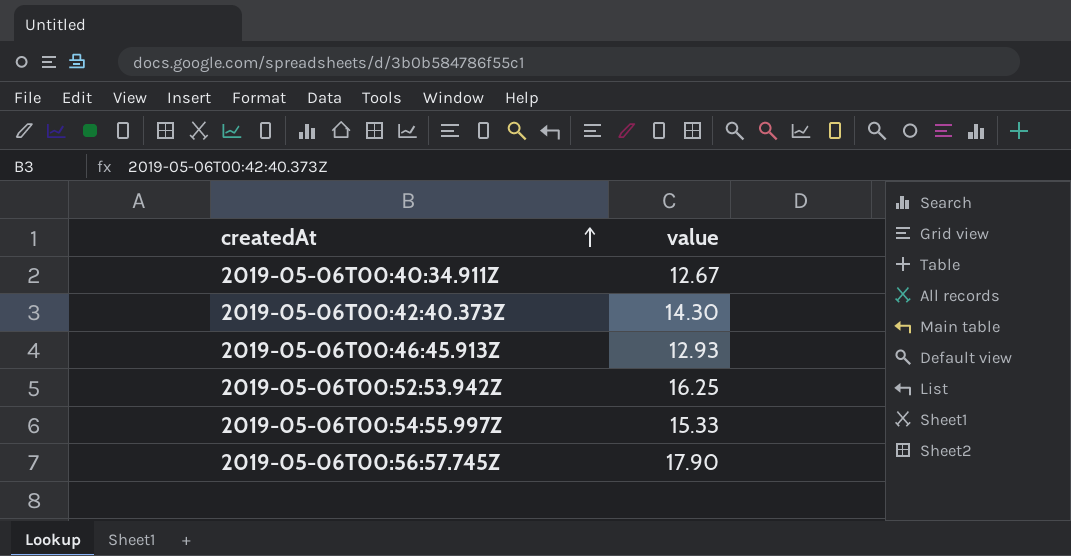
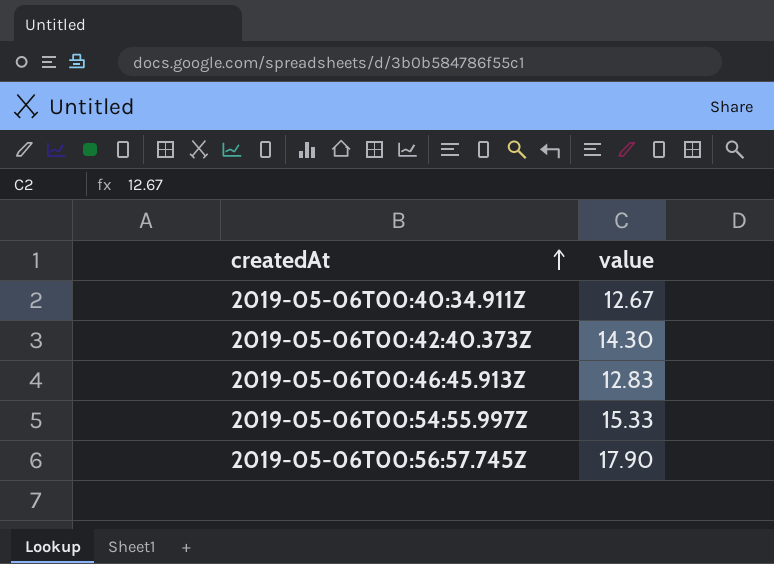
row 2019-05-06T00:52:53.942Z: 16.25 -> none
2019-05-06T00:46:45.913Z | value: 12.93 -> 12.83

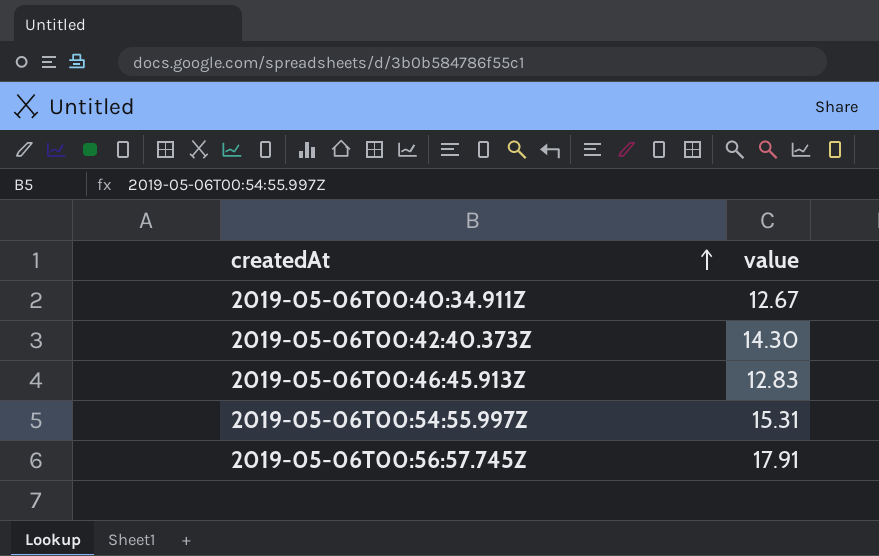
2019-05-06T00:54:55.997Z | value: 15.33 -> 15.31
2019-05-06T00:56:57.745Z | value: 17.90 -> 17.91

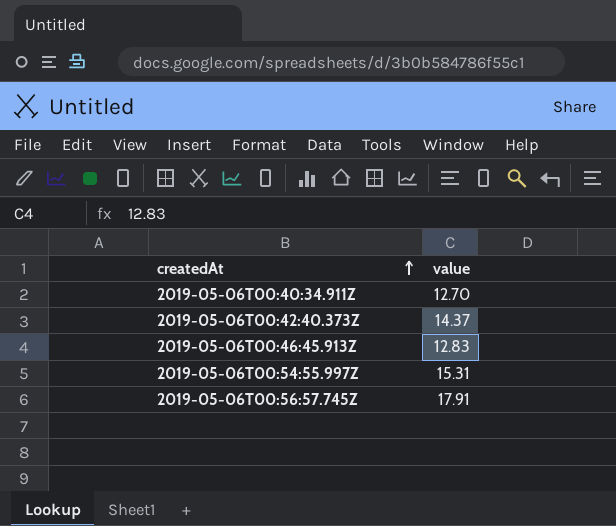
2019-05-06T00:40:34.911Z | value: 12.67 -> 12.70
2019-05-06T00:42:40.373Z | value: 14.30 -> 14.37

